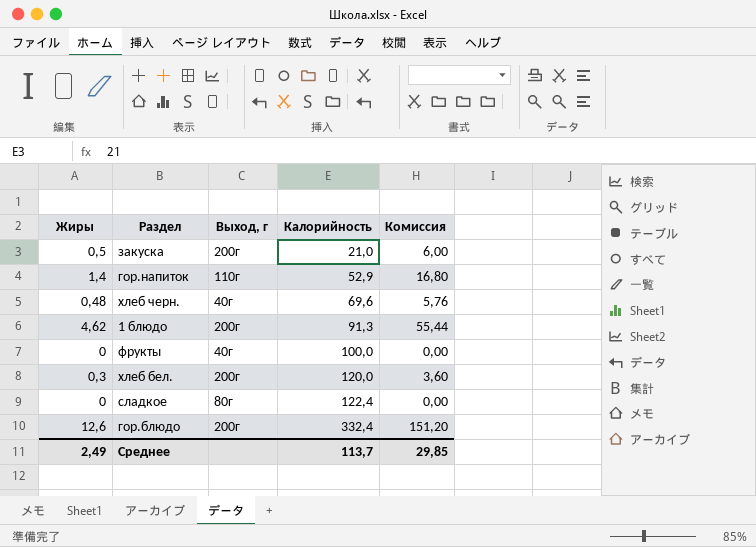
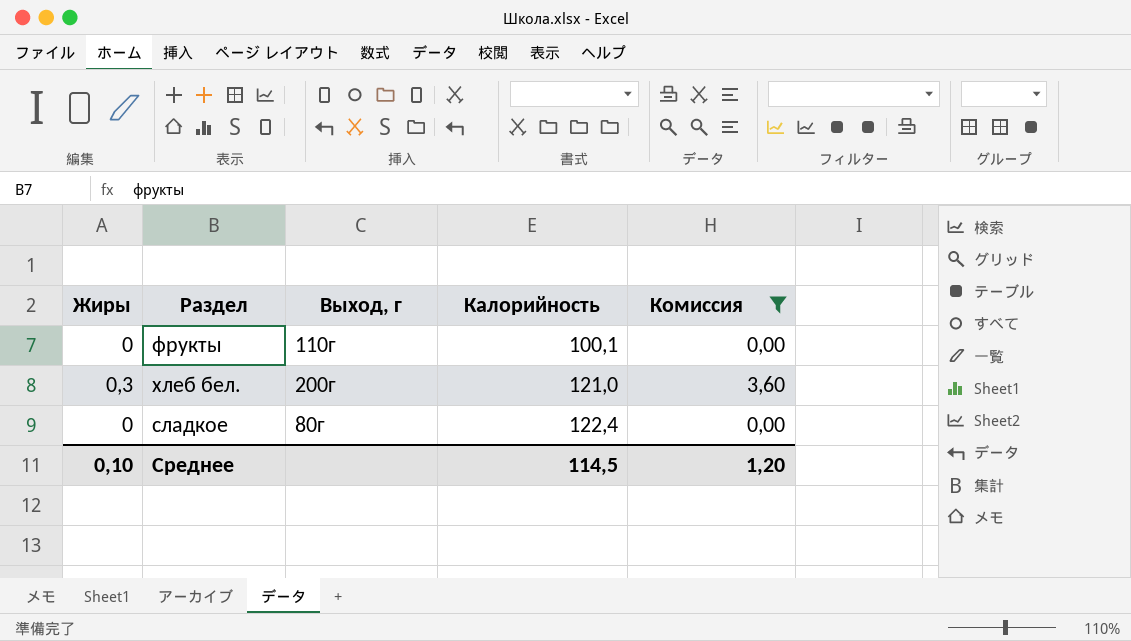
filter: none -> Комиссия <= 3,60
фрукты | Выход, г: 40г -> 110г
фрукты | Калорийность: 100,0 -> 100,1
хлеб бел. | Калорийность: 120,0 -> 121,0
Среднее | Жиры: 2,49 -> 0,10
Среднее | Калорийность: 113,7 -> 114,5
Среднее | Комиссия: 29,85 -> 1,20

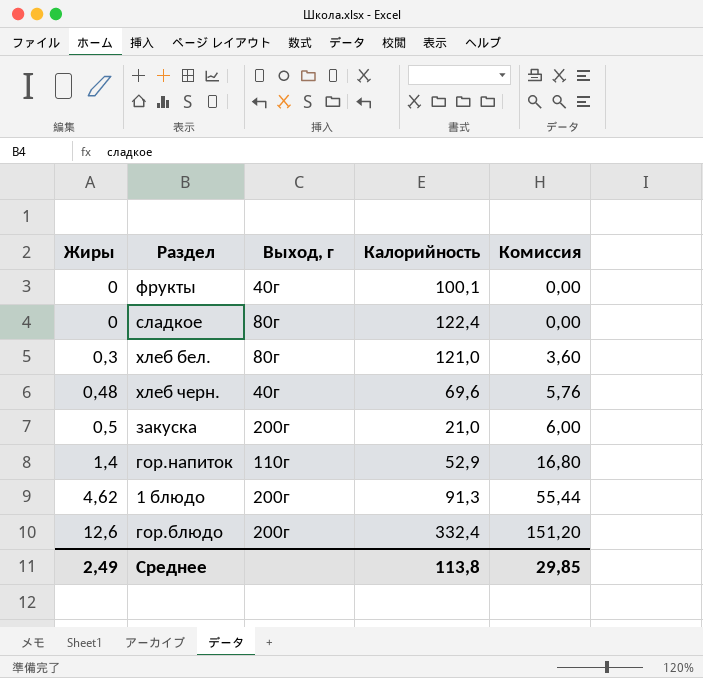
filter: Комиссия <= 3,60 -> none
row order: Калорийность ascending -> Жиры ascending
фрукты | Выход, г: 110г -> 40г
хлеб бел. | Выход, г: 200г -> 80г
Среднее | Жиры: 0,10 -> 2,49
Среднее | Калорийность: 114,5 -> 113,8
Среднее | Комиссия: 1,20 -> 29,85

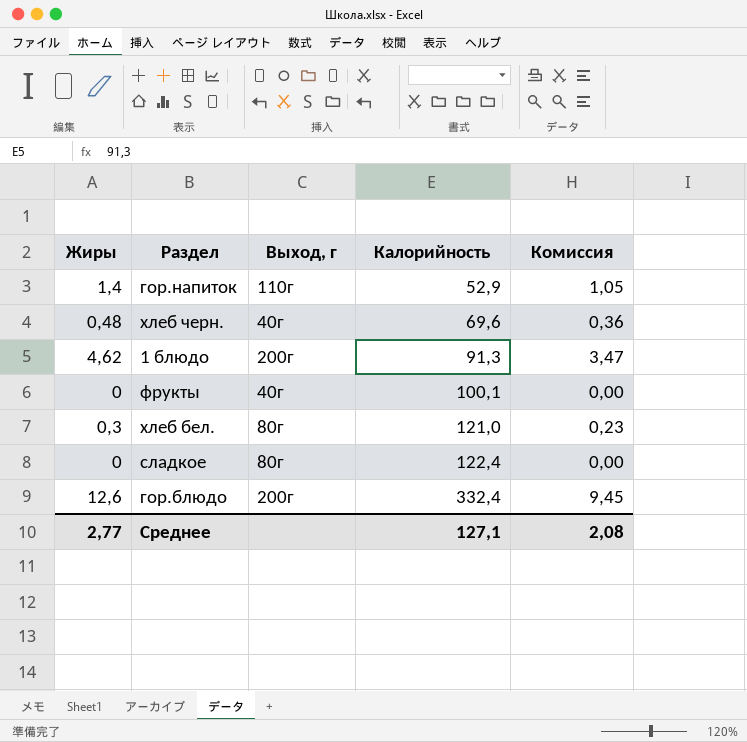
row order: Жиры ascending -> Калорийность ascending
column Комиссия | formula: [Жиры] * 12 -> [Жиры] * 0,75
row закуска: 0,5 | 200г | 21,0 | 6,00 -> none
Среднее | Жиры: 2,49 -> 2,77
Среднее | Калорийность: 113,8 -> 127,1
Среднее | Комиссия: 29,85 -> 2,08

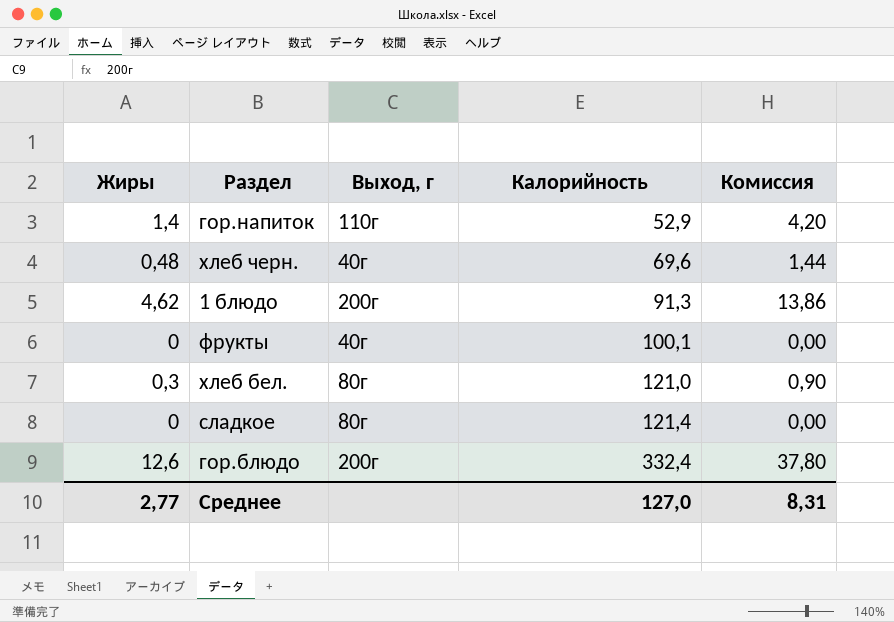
column Комиссия | formula: [Жиры] * 0,75 -> [Жиры] * 3
сладкое | Калорийность: 122,4 -> 121,4
Среднее | Калорийность: 127,1 -> 127,0
Среднее | Комиссия: 2,08 -> 8,31

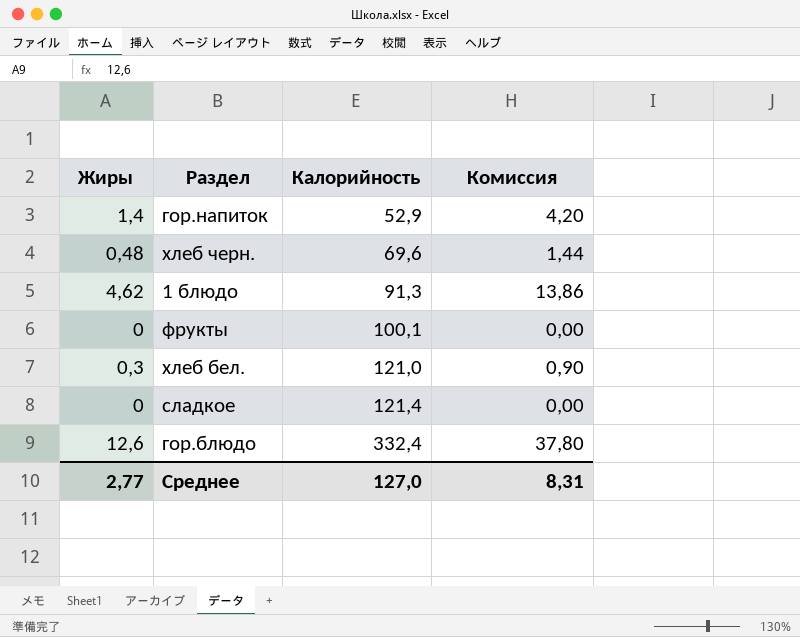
column Выход, г | position: 3 -> none

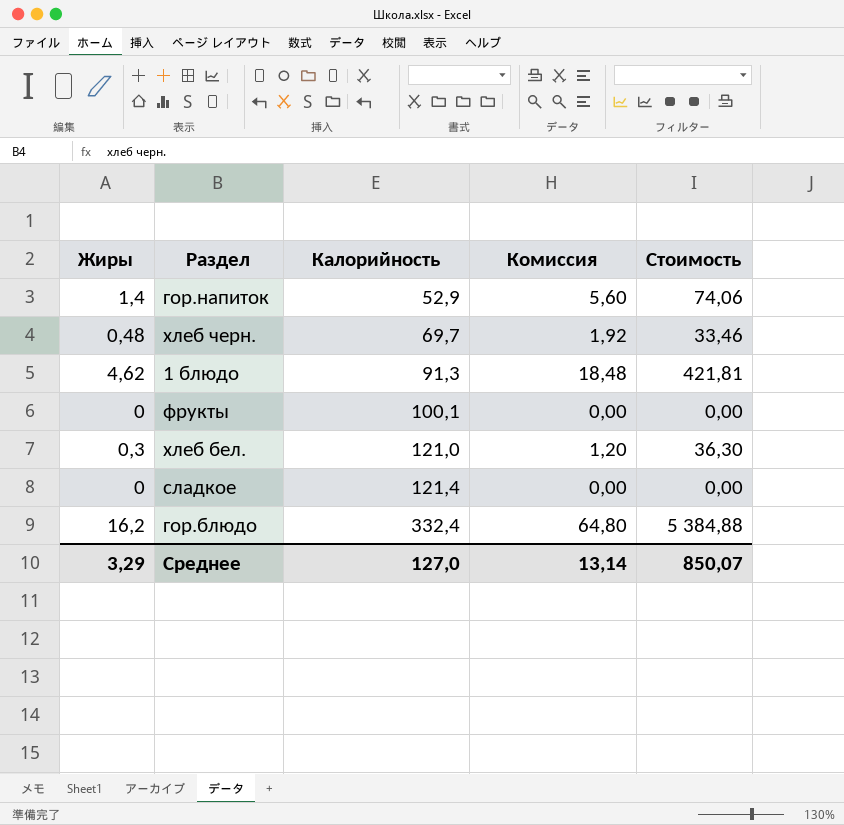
column Комиссия | formula: [Жиры] * 3 -> [Жиры] * 4
column Стоимость | formula: none -> [Жиры] * [Калорийность]
хлеб черн. | Калорийность: 69,6 -> 69,7
гор.блюдо | Жиры: 12,6 -> 16,2
Среднее | Жиры: 2,77 -> 3,29
Среднее | Комиссия: 8,31 -> 13,14

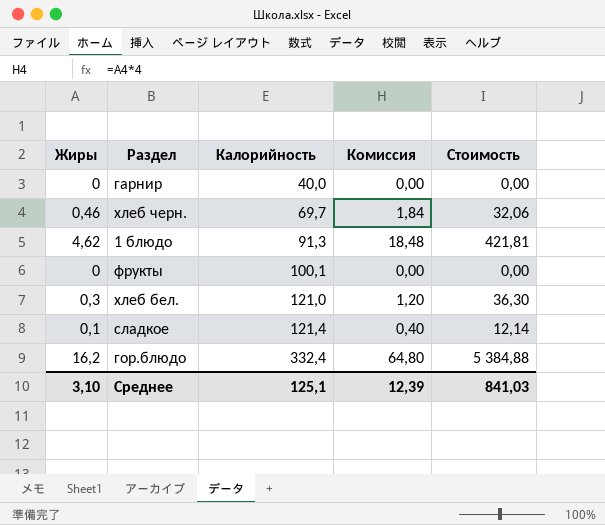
row гор.напиток: 1,4 | 52,9 | 5,60 | 74,06 -> none
row гарнир: none -> 0 | 40,0 | 0,00 | 0,00
хлеб черн. | Жиры: 0,48 -> 0,46
хлеб черн. | Комиссия: 1,92 -> 1,84
хлеб черн. | Стоимость: 33,46 -> 32,06
сладкое | Жиры: 0 -> 0,1
сладкое | Комиссия: 0,00 -> 0,40
сладкое | Стоимость: 0,00 -> 12,14
Среднее | Жиры: 3,29 -> 3,10
Среднее | Калорийность: 127,0 -> 125,1
Среднее | Комиссия: 13,14 -> 12,39
Среднее | Стоимость: 850,07 -> 841,03

